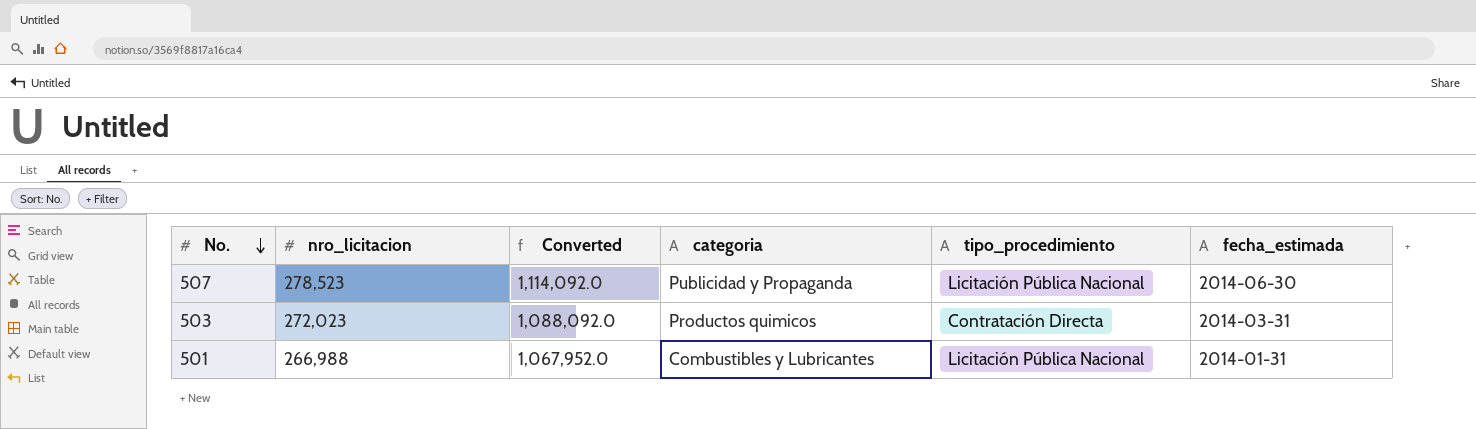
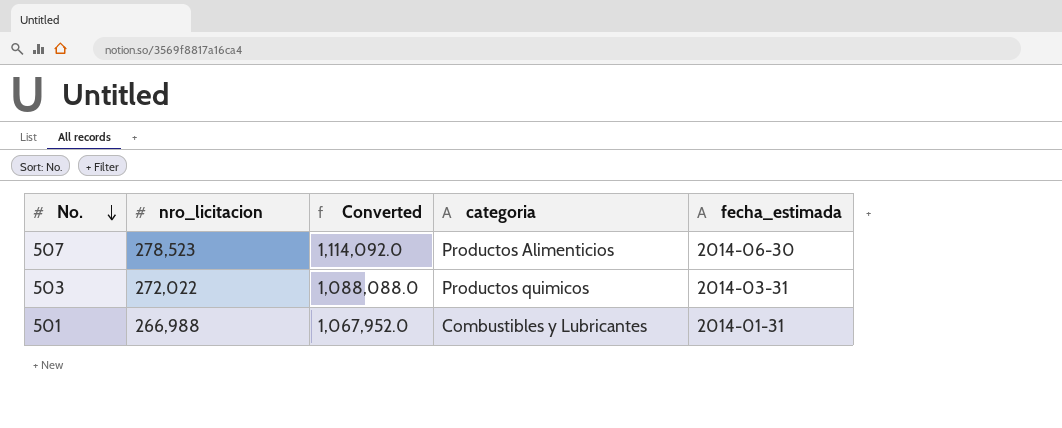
column tipo_procedimiento | position: 5 -> none
507 | categoria: Publicidad y Propaganda -> Productos Alimenticios
503 | nro_licitacion: 272,023 -> 272,022
503 | Converted: 1,088,092.0 -> 1,088,088.0

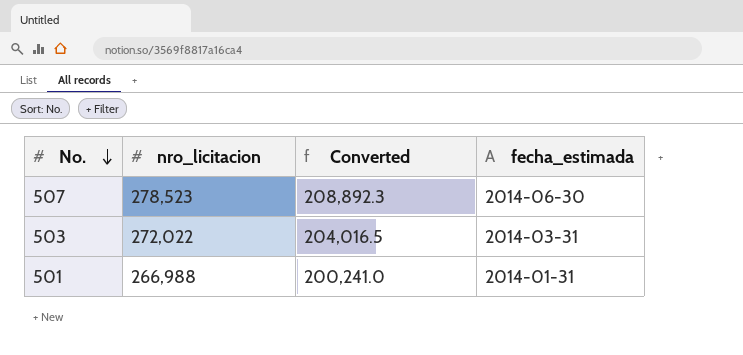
column categoria | position: 4 -> none
column Converted | formula: [nro_licitacion] * 4 -> [nro_licitacion] * 0.75

